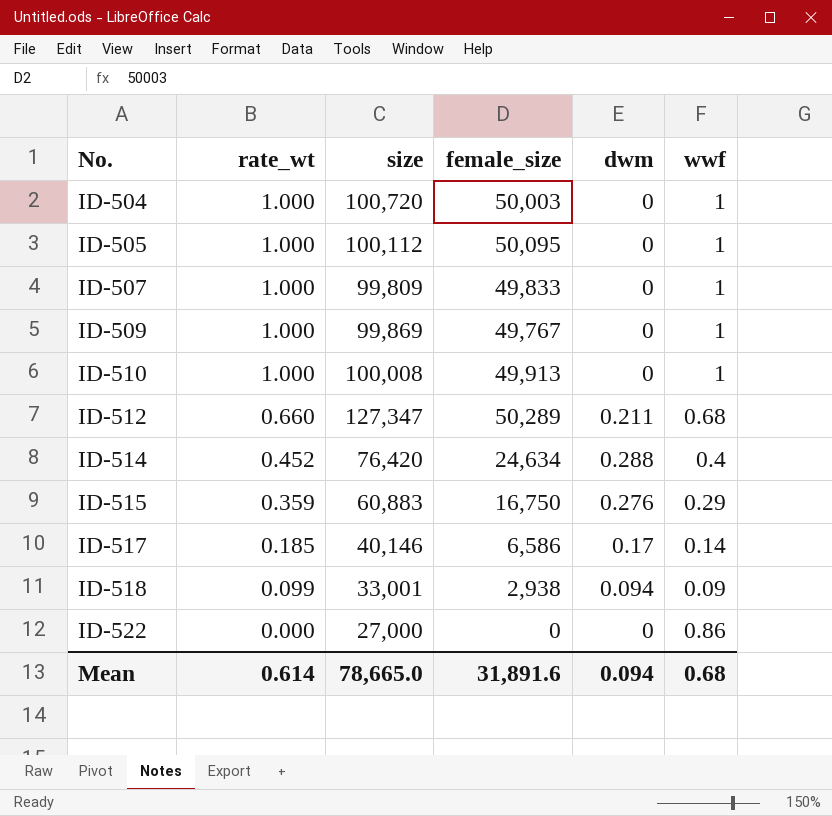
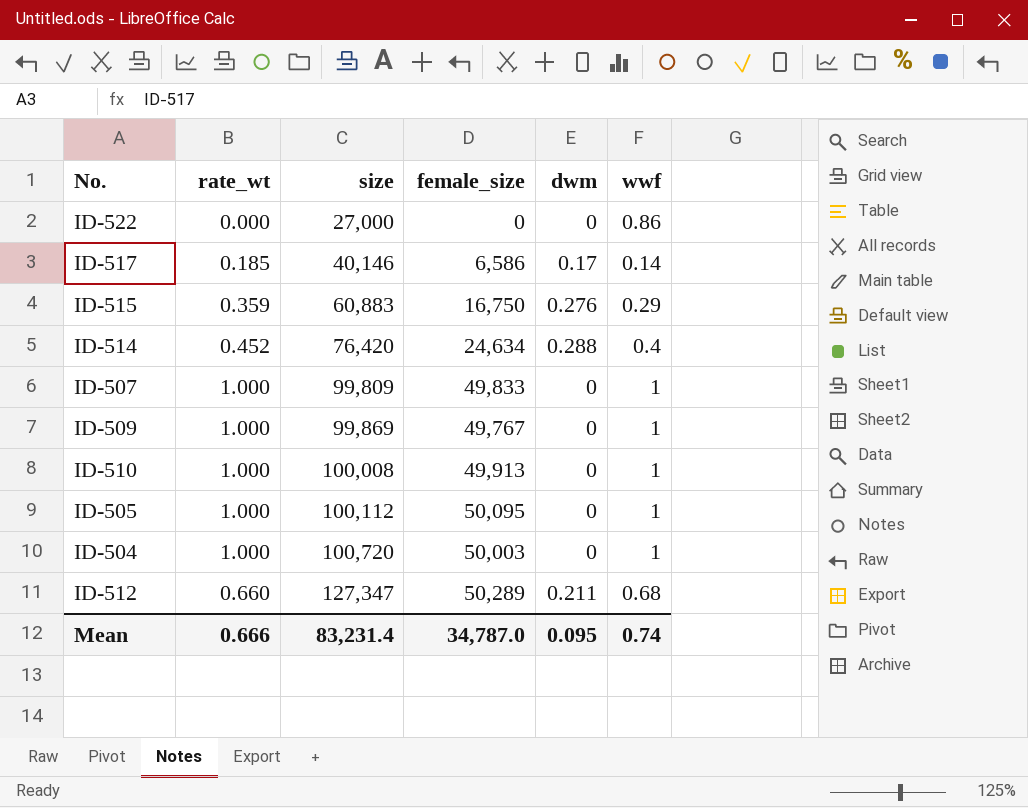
row order: No. ascending -> size ascending
row ID-518: 0.099 | 33,001 | 2,938 | 0.094 | 0.09 -> none
Mean | rate_wt: 0.614 -> 0.666
Mean | size: 78,665.0 -> 83,231.4
Mean | female_size: 31,891.6 -> 34,787.0
Mean | dwm: 0.094 -> 0.095
Mean | wwf: 0.68 -> 0.74

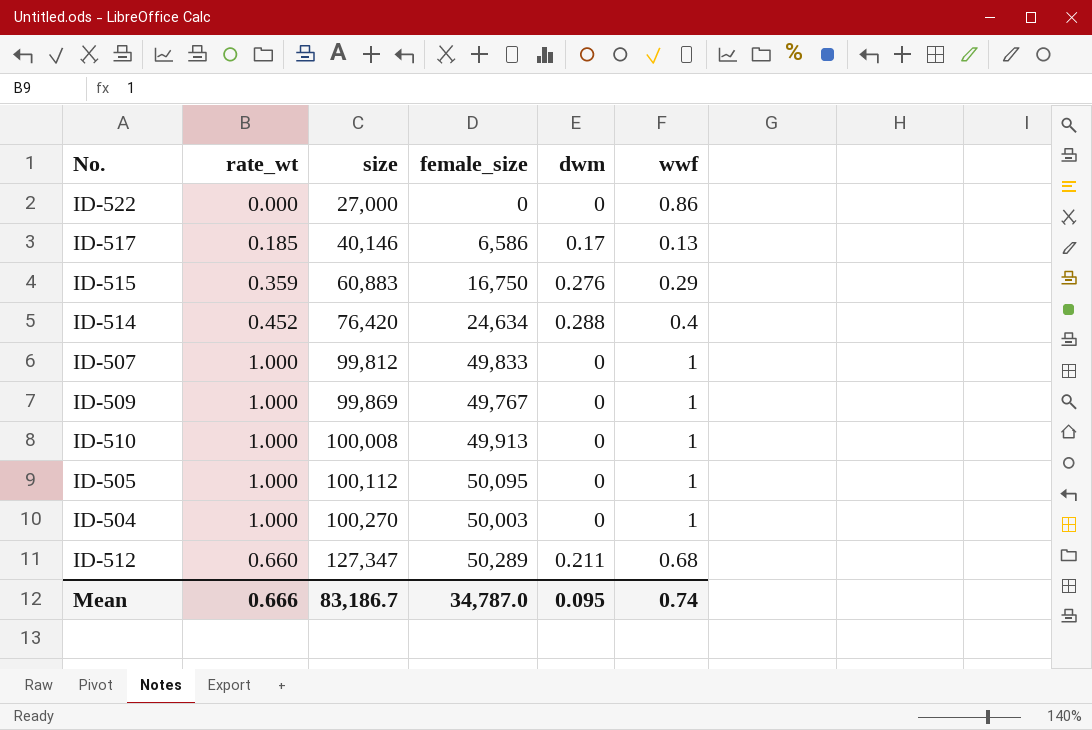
ID-517 | wwf: 0.14 -> 0.13
ID-507 | size: 99,809 -> 99,812
ID-504 | size: 100,720 -> 100,270
Mean | size: 83,231.4 -> 83,186.7

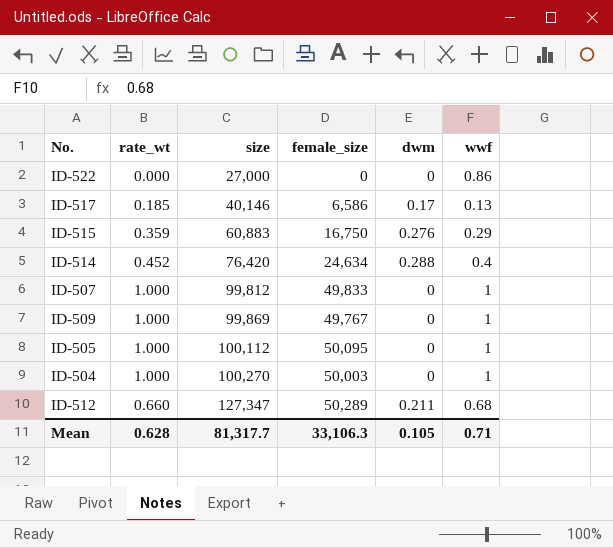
row ID-510: 1.000 | 100,008 | 49,913 | 0 | 1 -> none
Mean | rate_wt: 0.666 -> 0.628
Mean | size: 83,186.7 -> 81,317.7
Mean | female_size: 34,787.0 -> 33,106.3
Mean | dwm: 0.095 -> 0.105
Mean | wwf: 0.74 -> 0.71

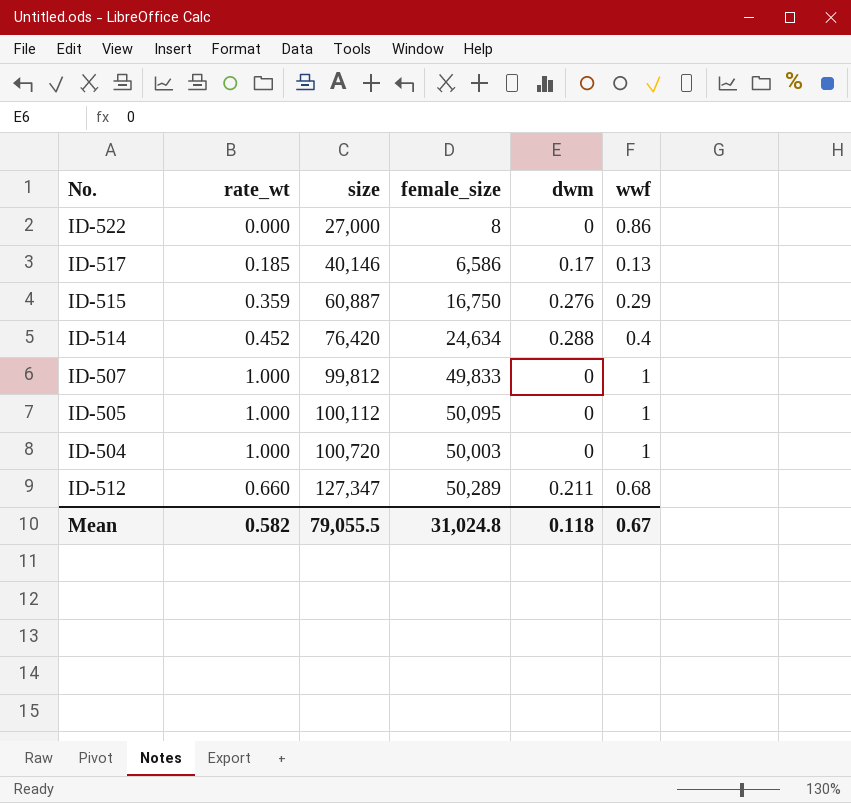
row ID-509: 1.000 | 99,869 | 49,767 | 0 | 1 -> none
ID-522 | female_size: 0 -> 8
ID-515 | size: 60,883 -> 60,887
ID-504 | size: 100,270 -> 100,720
Mean | rate_wt: 0.628 -> 0.582
Mean | size: 81,317.7 -> 79,055.5
Mean | female_size: 33,106.3 -> 31,024.8
Mean | dwm: 0.105 -> 0.118
Mean | wwf: 0.71 -> 0.67

